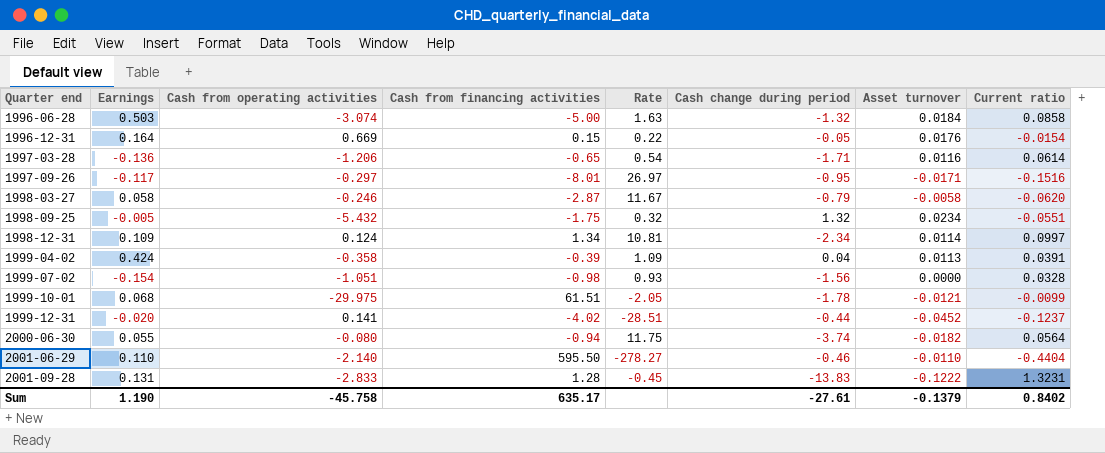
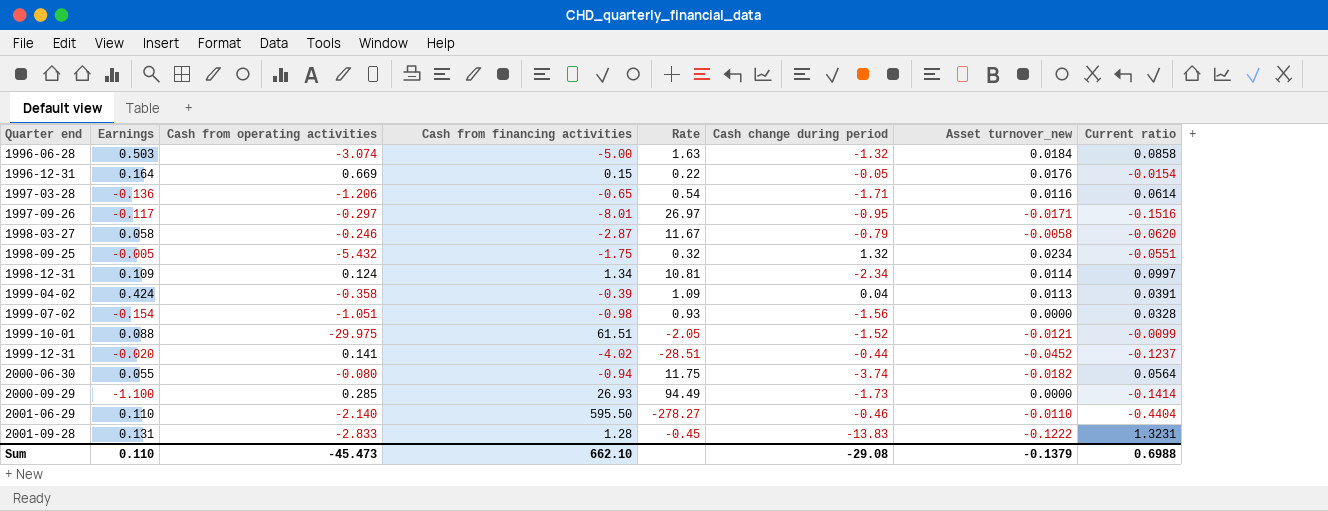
column name: Asset turnover -> Asset turnover_new
1999-10-01 | Earnings: 0.068 -> 0.088
1999-10-01 | Cash change during period: -1.78 -> -1.52
row 2000-09-29: none -> -1.100 | 0.285 | 26.93 | 94.49 | -1.73 | 0.0000 | -0.1414
Sum | Earnings: 1.190 -> 0.110
Sum | Cash from operating activities: -45.758 -> -45.473
Sum | Cash from financing activities: 635.17 -> 662.10
Sum | Cash change during period: -27.61 -> -29.08
Sum | Current ratio: 0.8402 -> 0.6988

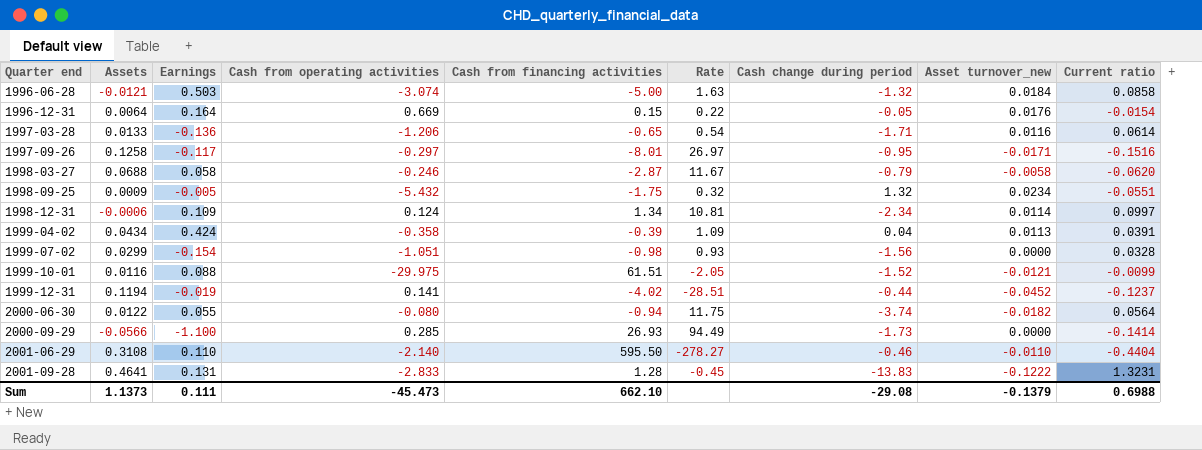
column Assets | position: none -> 2
1999-12-31 | Earnings: -0.020 -> -0.019
Sum | Earnings: 0.110 -> 0.111

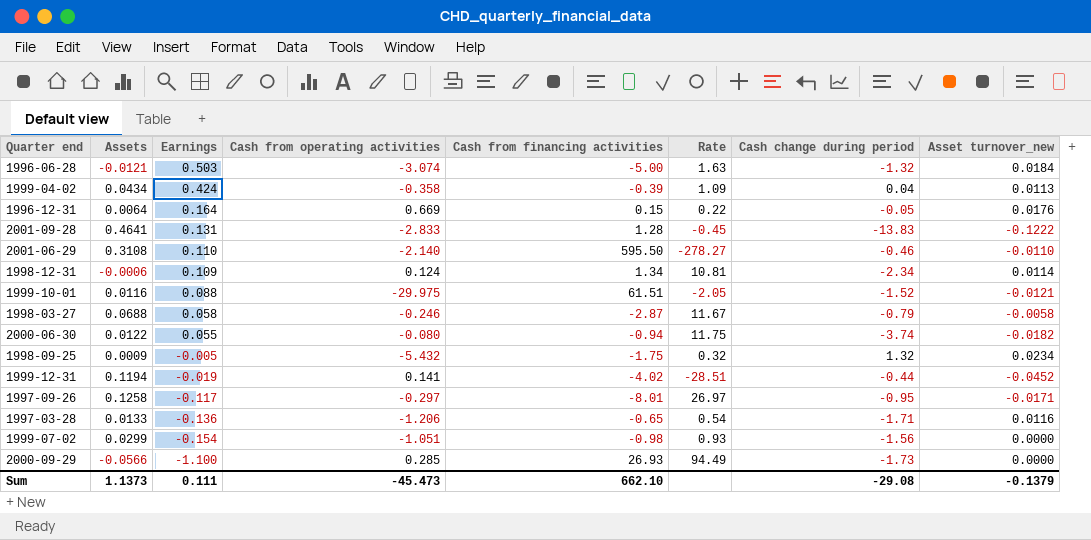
row order: Quarter end ascending -> Earnings descending
column Current ratio | position: 9 -> none

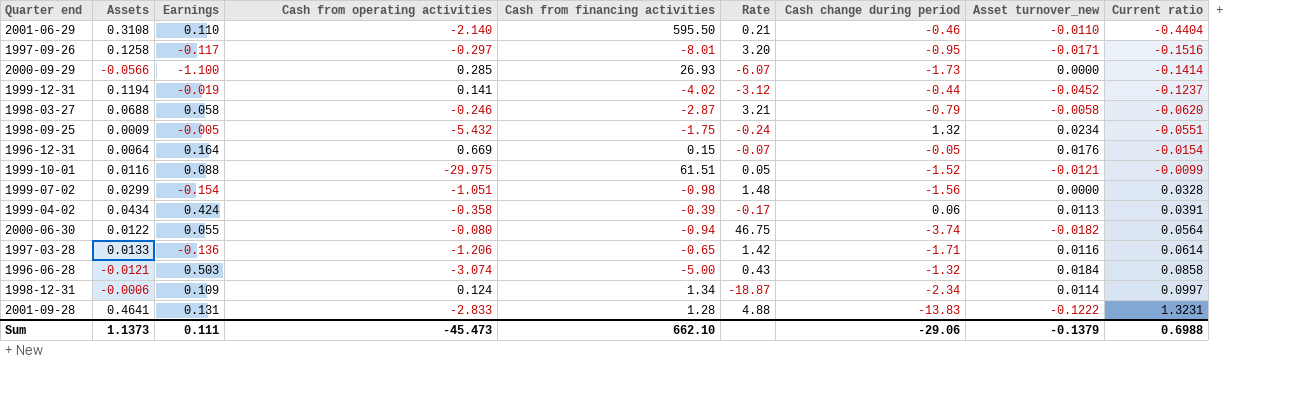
row order: Earnings descending -> Current ratio ascending
column Rate | formula: [Cash from financing activities] / [Cash from operating activities] -> [Cash change during period] / [Cash from operating activities]
column Current ratio | position: none -> 9
1999-04-02 | Cash change during period: 0.04 -> 0.06
Sum | Cash change during period: -29.08 -> -29.06

